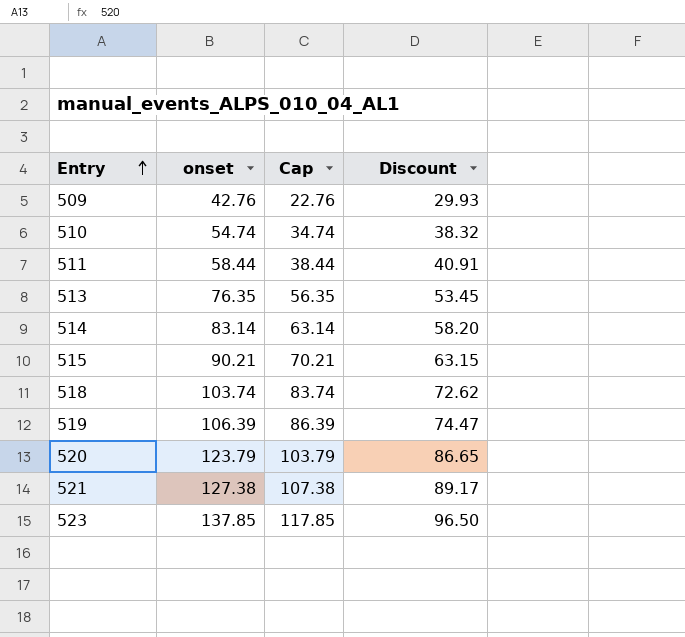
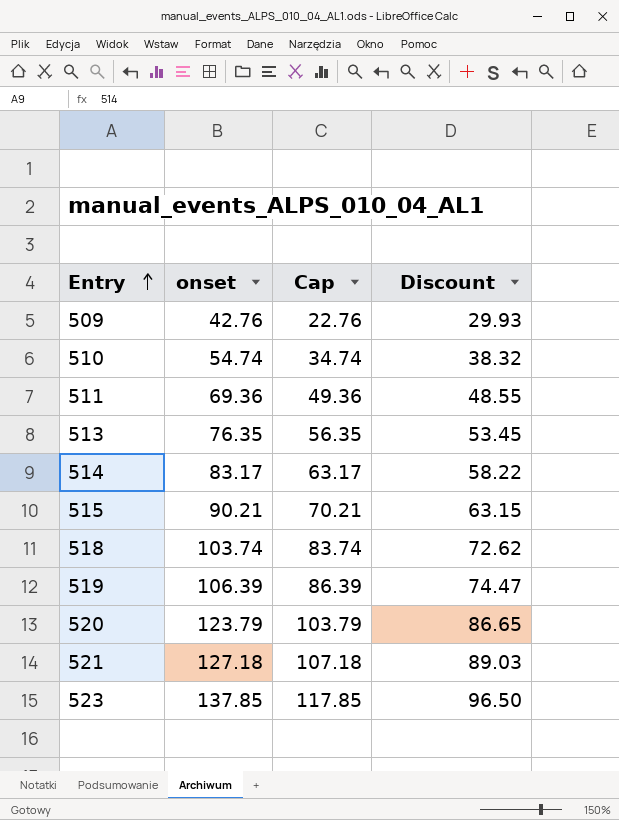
511 | onset: 58.44 -> 69.36
511 | Cap: 38.44 -> 49.36
511 | Discount: 40.91 -> 48.55
514 | onset: 83.14 -> 83.17
514 | Cap: 63.14 -> 63.17
514 | Discount: 58.20 -> 58.22
521 | onset: 127.38 -> 127.18
521 | Cap: 107.38 -> 107.18
521 | Discount: 89.17 -> 89.03

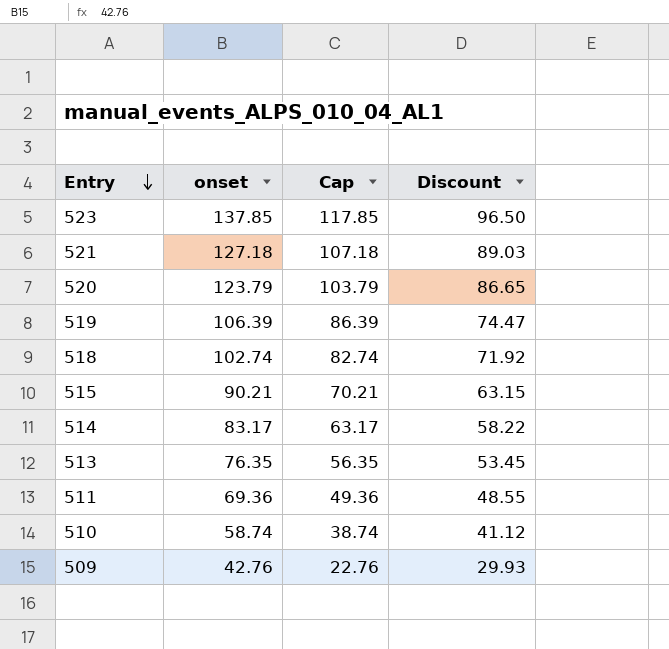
row order: Entry ascending -> Entry descending
518 | onset: 103.74 -> 102.74
518 | Cap: 83.74 -> 82.74
518 | Discount: 72.62 -> 71.92
510 | onset: 54.74 -> 58.74
510 | Cap: 34.74 -> 38.74
510 | Discount: 38.32 -> 41.12

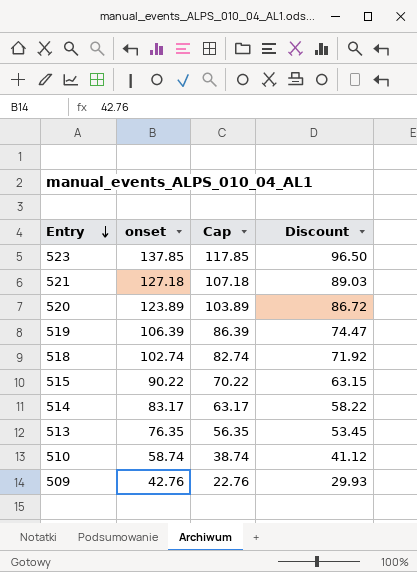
row 511: 69.36 | 49.36 | 48.55 -> none
520 | onset: 123.79 -> 123.89
520 | Cap: 103.79 -> 103.89
520 | Discount: 86.65 -> 86.72
515 | onset: 90.21 -> 90.22
515 | Cap: 70.21 -> 70.22

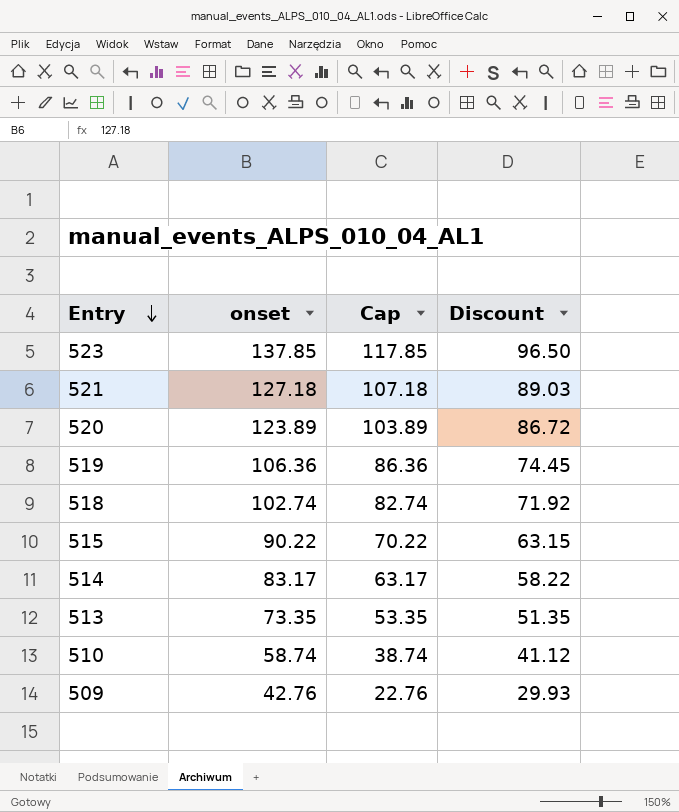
519 | onset: 106.39 -> 106.36
519 | Cap: 86.39 -> 86.36
519 | Discount: 74.47 -> 74.45
513 | onset: 76.35 -> 73.35
513 | Cap: 56.35 -> 53.35
513 | Discount: 53.45 -> 51.35

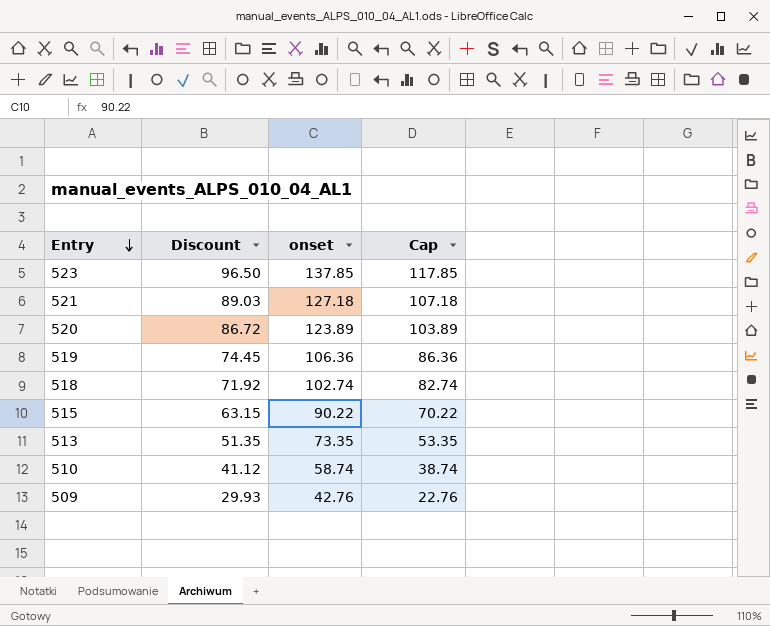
column Discount | position: 4 -> 2
row 514: 83.17 | 63.17 | 58.22 -> none

